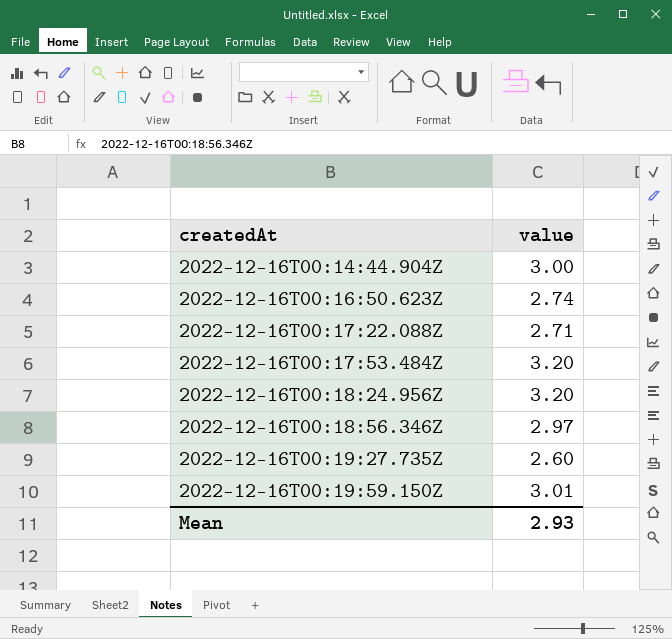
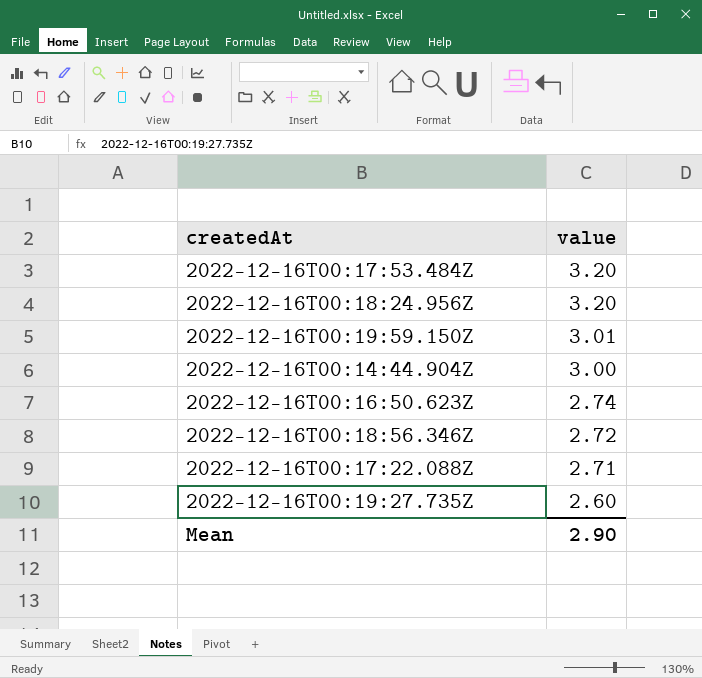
row order: createdAt ascending -> value descending
2022-12-16T00:18:56.346Z | value: 2.97 -> 2.72
Mean | value: 2.93 -> 2.90

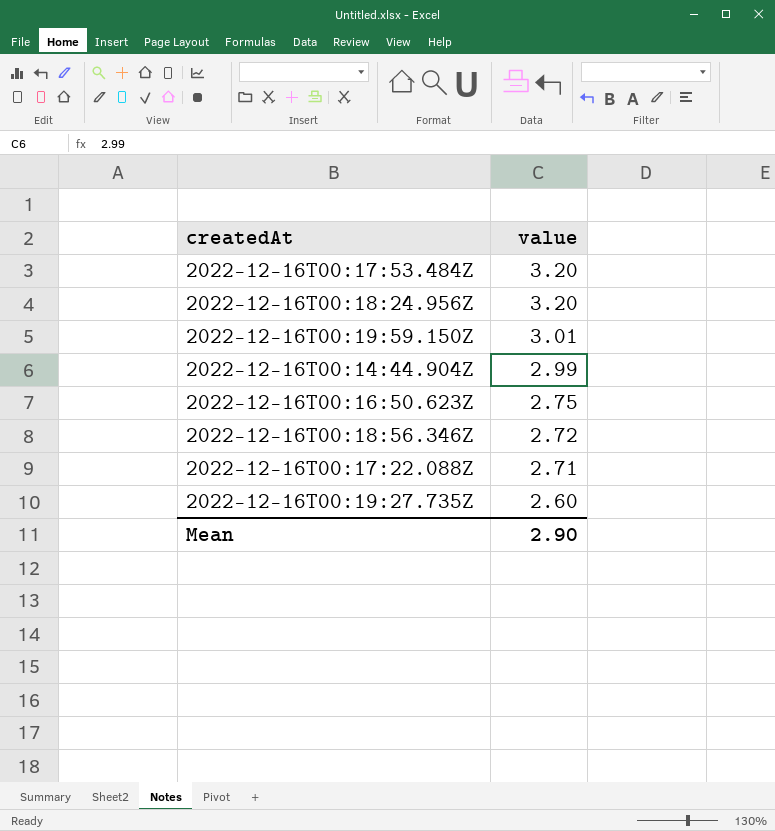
2022-12-16T00:14:44.904Z | value: 3.00 -> 2.99
2022-12-16T00:16:50.623Z | value: 2.74 -> 2.75

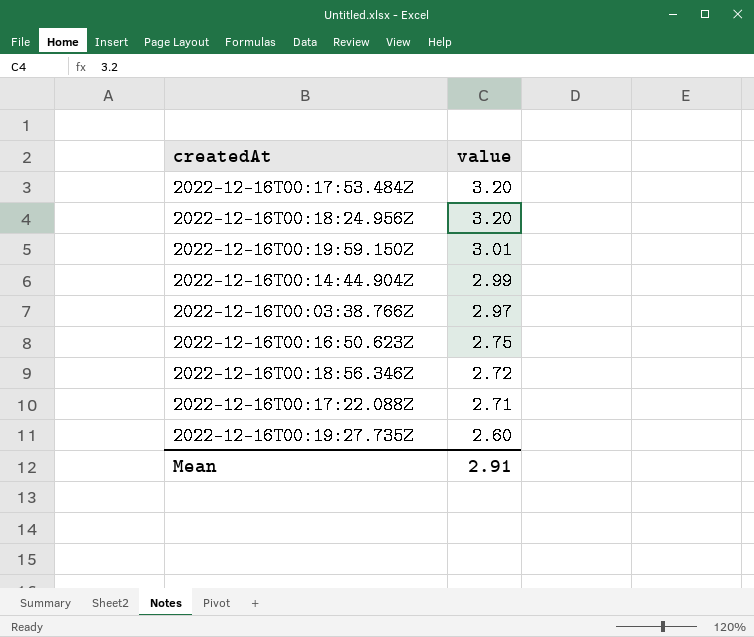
row 2022-12-16T00:03:38.766Z: none -> 2.97
Mean | value: 2.90 -> 2.91

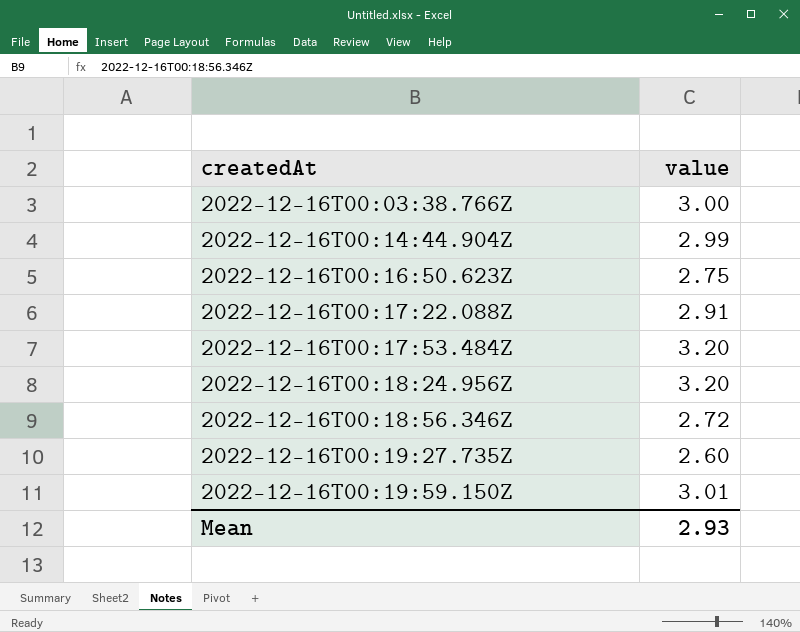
row order: value descending -> createdAt ascending
2022-12-16T00:03:38.766Z | value: 2.97 -> 3.00
2022-12-16T00:17:22.088Z | value: 2.71 -> 2.91
Mean | value: 2.91 -> 2.93

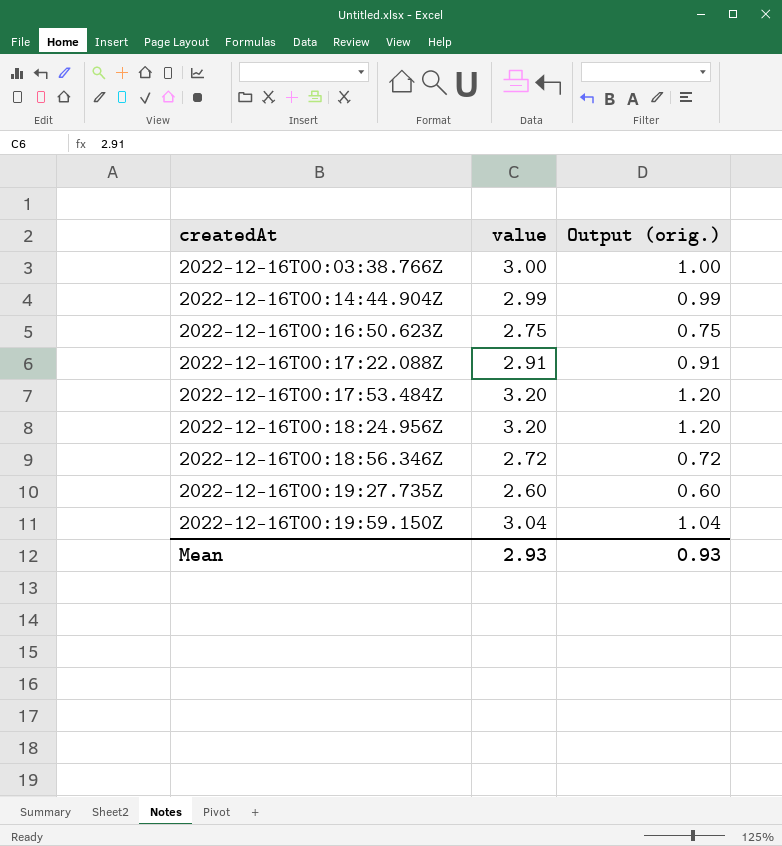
column Output (orig.) | formula: none -> [value] - 2
2022-12-16T00:19:59.150Z | value: 3.01 -> 3.04

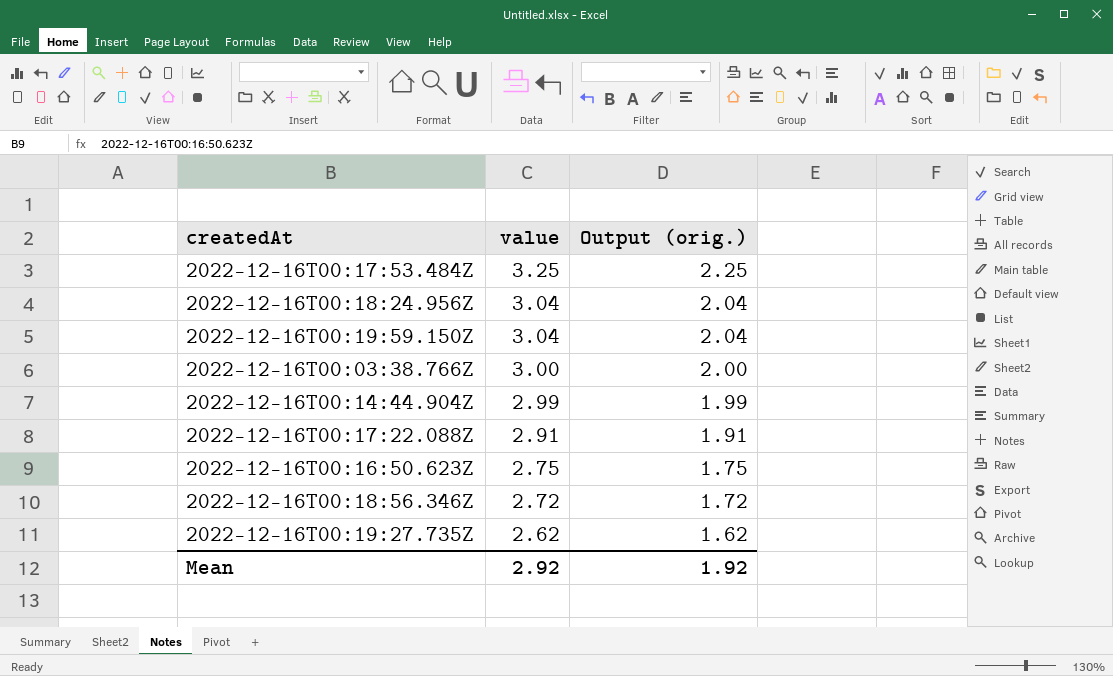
row order: createdAt ascending -> value descending
column Output (orig.) | formula: [value] - 2 -> [value] - 1
2022-12-16T00:17:53.484Z | value: 3.20 -> 3.25
2022-12-16T00:18:24.956Z | value: 3.20 -> 3.04
2022-12-16T00:19:27.735Z | value: 2.60 -> 2.62
Mean | value: 2.93 -> 2.92
Mean | Output (orig.): 0.93 -> 1.92

